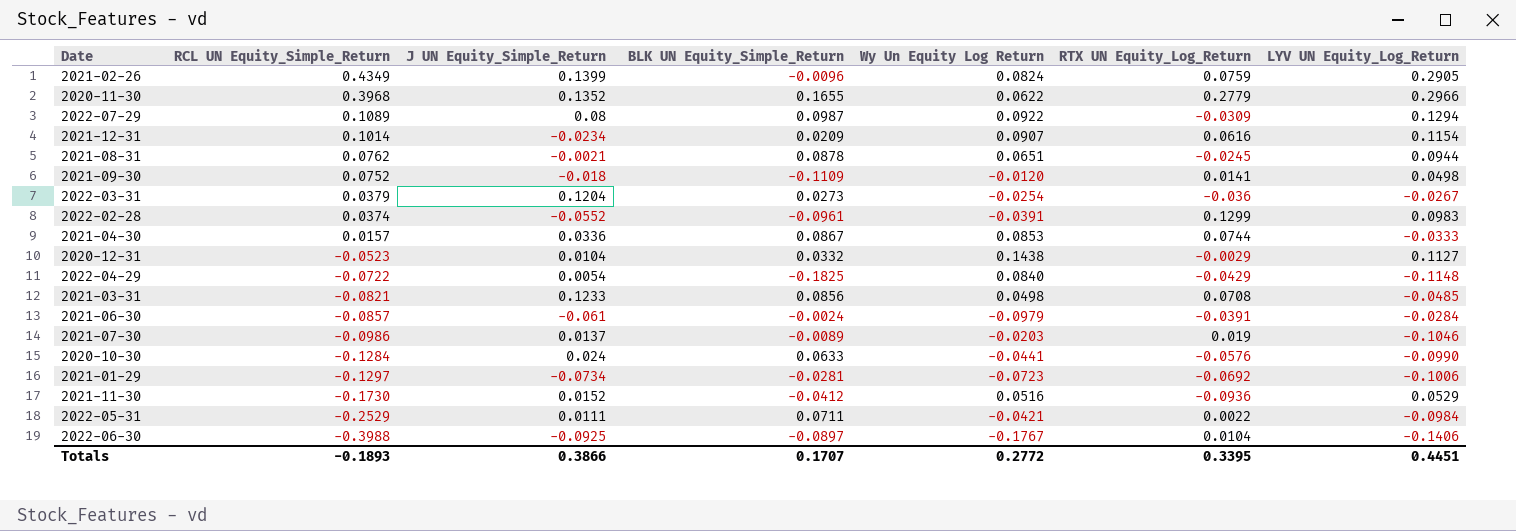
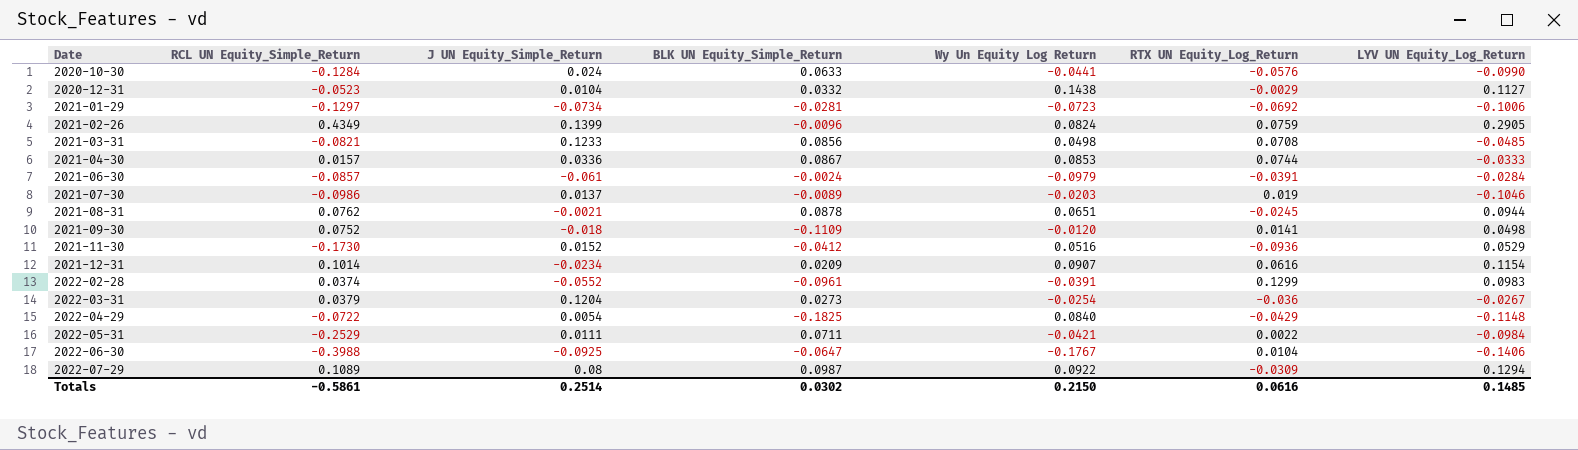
row order: RCL UN Equity_Simple_Return descending -> Date ascending
row 2020-11-30: 0.3968 | 0.1352 | 0.1655 | 0.0622 | 0.2779 | 0.2966 -> none
2022-06-30 | BLK UN Equity_Simple_Return: -0.0897 -> -0.0647
Totals | RCL UN Equity_Simple_Return: -0.1893 -> -0.5861
Totals | J UN Equity_Simple_Return: 0.3866 -> 0.2514
Totals | BLK UN Equity_Simple_Return: 0.1707 -> 0.0302
Totals | Wy Un Equity Log Return: 0.2772 -> 0.2150
Totals | RTX UN Equity_Log_Return: 0.3395 -> 0.0616
Totals | LYV UN Equity_Log_Return: 0.4451 -> 0.1485

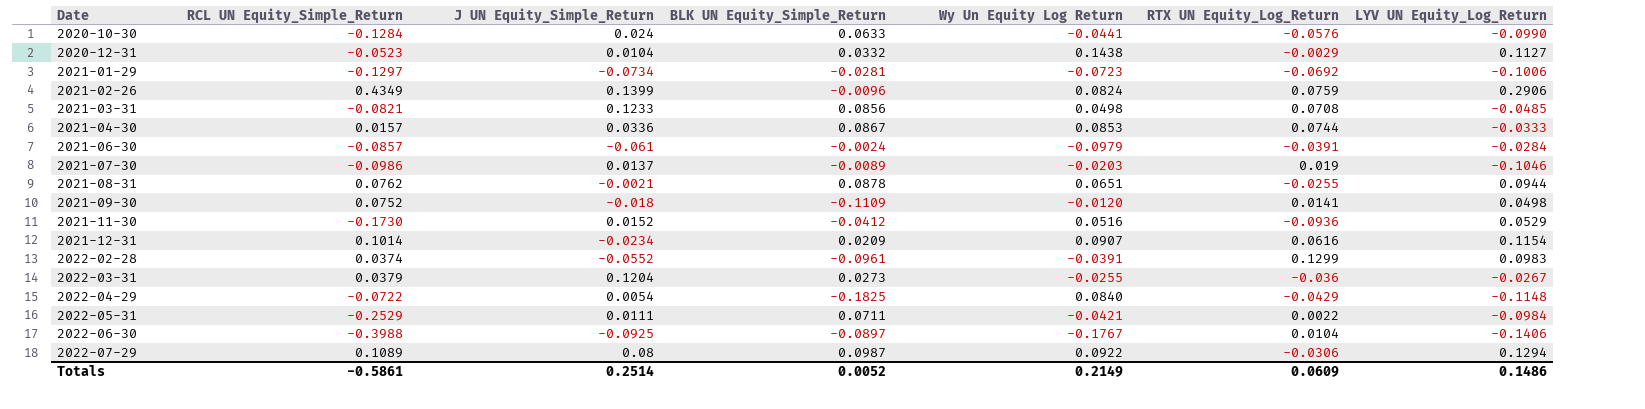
2021-02-26 | LYV UN Equity_Log_Return: 0.2905 -> 0.2906
2021-08-31 | RTX UN Equity_Log_Return: -0.0245 -> -0.0255
2022-03-31 | Wy Un Equity Log Return: -0.0254 -> -0.0255
2022-06-30 | BLK UN Equity_Simple_Return: -0.0647 -> -0.0897
2022-07-29 | RTX UN Equity_Log_Return: -0.0309 -> -0.0306
Totals | BLK UN Equity_Simple_Return: 0.0302 -> 0.0052
Totals | Wy Un Equity Log Return: 0.2150 -> 0.2149
Totals | RTX UN Equity_Log_Return: 0.0616 -> 0.0609
Totals | LYV UN Equity_Log_Return: 0.1485 -> 0.1486

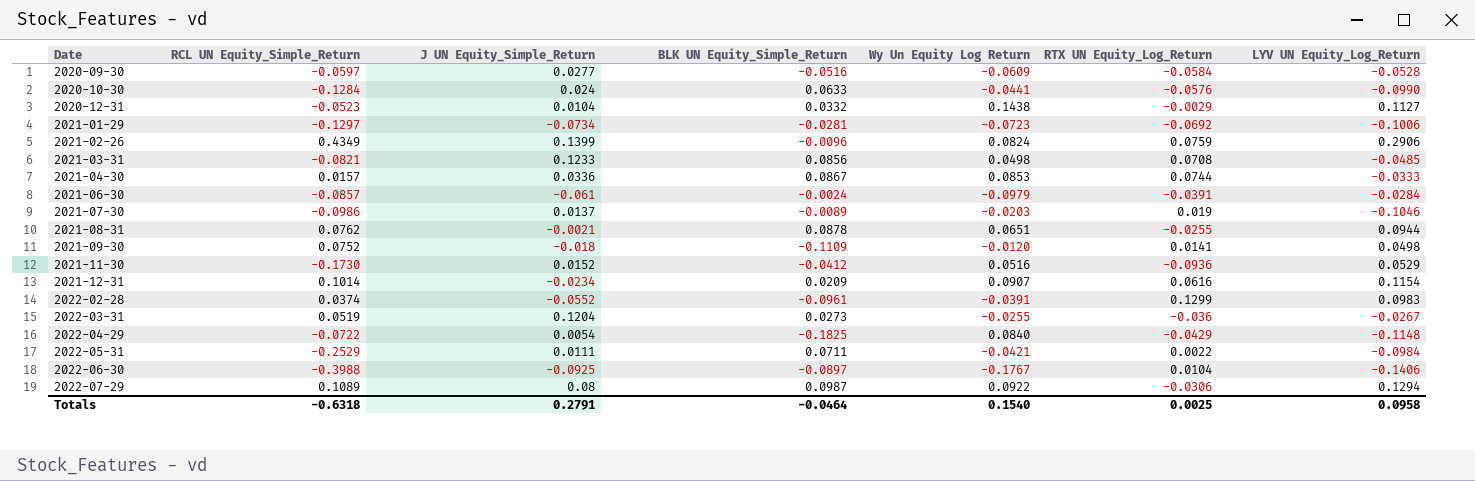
row 2020-09-30: none -> -0.0597 | 0.0277 | -0.0516 | -0.0609 | -0.0584 | -0.0528
2022-03-31 | RCL UN Equity_Simple_Return: 0.0379 -> 0.0519
Totals | RCL UN Equity_Simple_Return: -0.5861 -> -0.6318
Totals | J UN Equity_Simple_Return: 0.2514 -> 0.2791
Totals | BLK UN Equity_Simple_Return: 0.0052 -> -0.0464
Totals | Wy Un Equity Log Return: 0.2149 -> 0.1540
Totals | RTX UN Equity_Log_Return: 0.0609 -> 0.0025
Totals | LYV UN Equity_Log_Return: 0.1486 -> 0.0958

